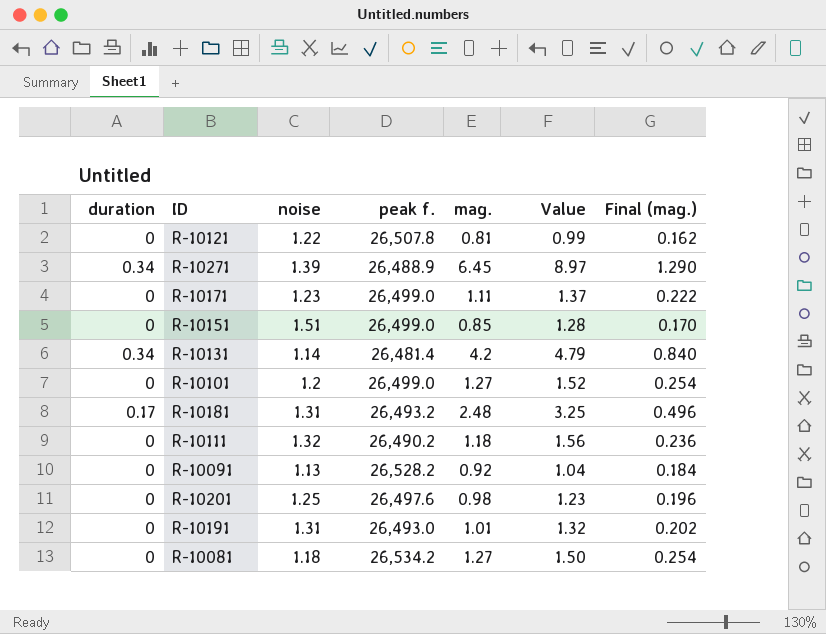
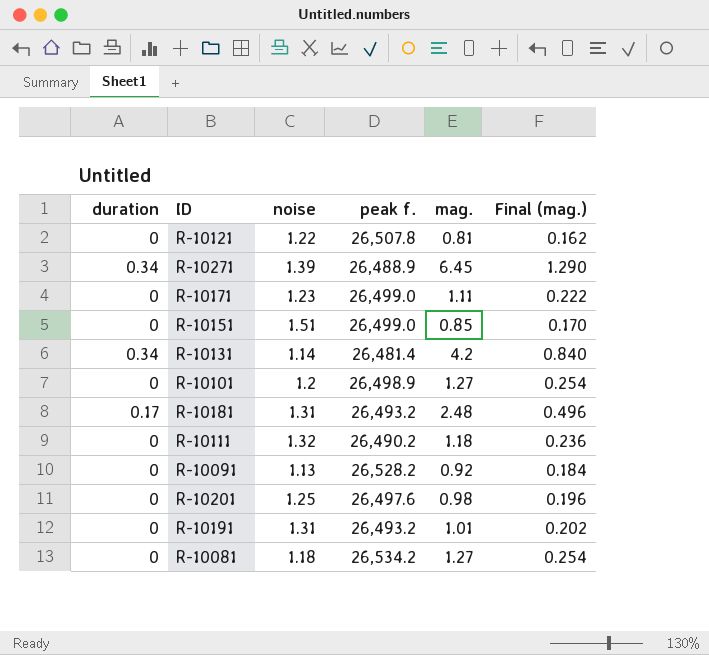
column Value | formula: [noise] * [mag.] -> none
R-10101 | peak f.: 26,499.0 -> 26,498.9
R-10191 | peak f.: 26,493.0 -> 26,493.2

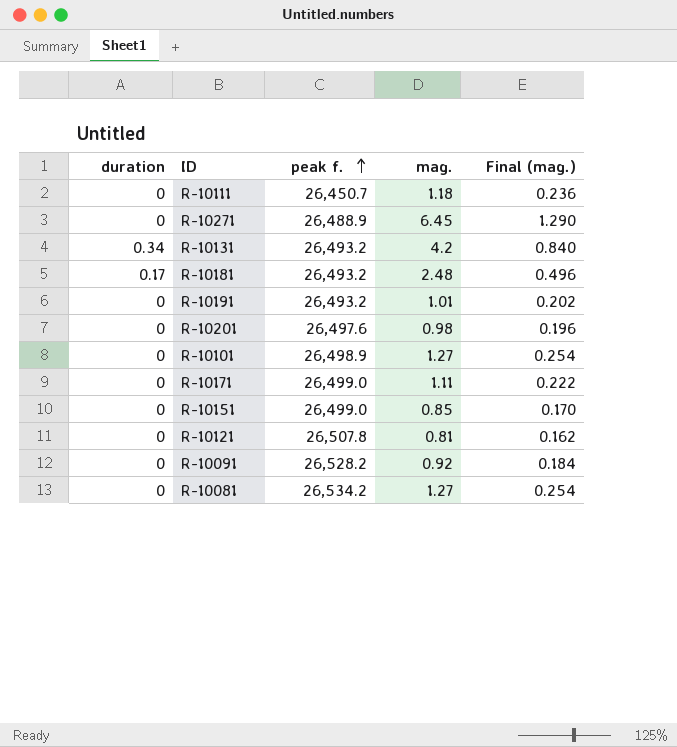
row order: none -> peak f. ascending
column noise | position: 3 -> none
R-10111 | peak f.: 26,490.2 -> 26,450.7
R-10271 | duration: 0.34 -> 0
R-10131 | peak f.: 26,481.4 -> 26,493.2

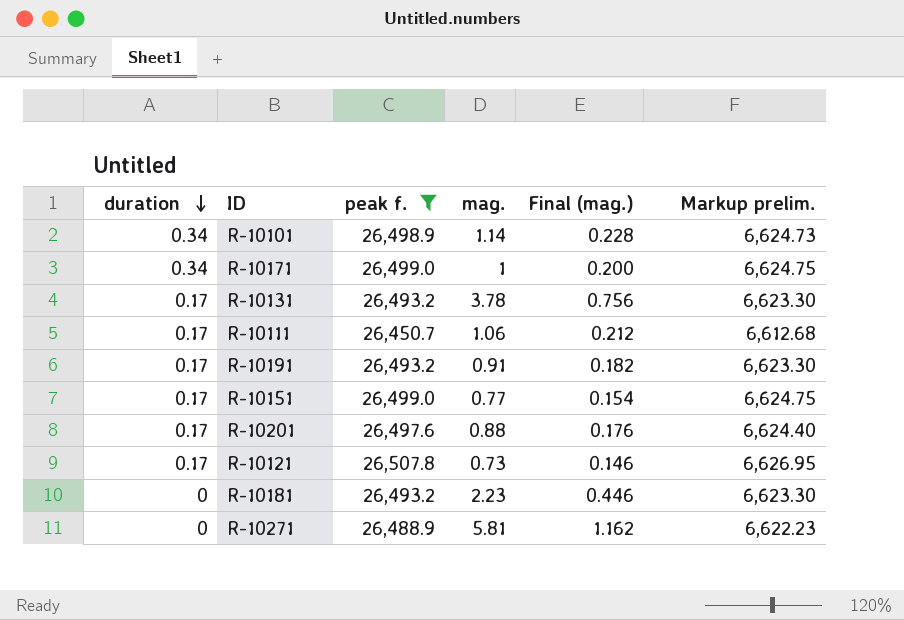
filter: none -> peak f. <= 26,507.8
row order: peak f. ascending -> duration descending
column Markup prelim. | formula: none -> [peak f.] * 0.25
R-10101 | duration: 0 -> 0.34
R-10101 | mag.: 1.27 -> 1.14
R-10101 | Final (mag.): 0.254 -> 0.228
R-10171 | duration: 0 -> 0.34
R-10171 | mag.: 1.11 -> 1
R-10171 | Final (mag.): 0.222 -> 0.200
R-10131 | duration: 0.34 -> 0.17
R-10131 | mag.: 4.2 -> 3.78
R-10131 | Final (mag.): 0.840 -> 0.756
R-10111 | duration: 0 -> 0.17
R-10111 | mag.: 1.18 -> 1.06
R-10111 | Final (mag.): 0.236 -> 0.212
R-10191 | duration: 0 -> 0.17
R-10191 | mag.: 1.01 -> 0.91
R-10191 | Final (mag.): 0.202 -> 0.182
R-10151 | duration: 0 -> 0.17
R-10151 | mag.: 0.85 -> 0.77
R-10151 | Final (mag.): 0.170 -> 0.154
R-10201 | duration: 0 -> 0.17
R-10201 | mag.: 0.98 -> 0.88
R-10201 | Final (mag.): 0.196 -> 0.176
R-10121 | duration: 0 -> 0.17
R-10121 | mag.: 0.81 -> 0.73
R-10121 | Final (mag.): 0.162 -> 0.146
R-10181 | duration: 0.17 -> 0
R-10181 | mag.: 2.48 -> 2.23
R-10181 | Final (mag.): 0.496 -> 0.446
R-10271 | mag.: 6.45 -> 5.81
R-10271 | Final (mag.): 1.290 -> 1.162

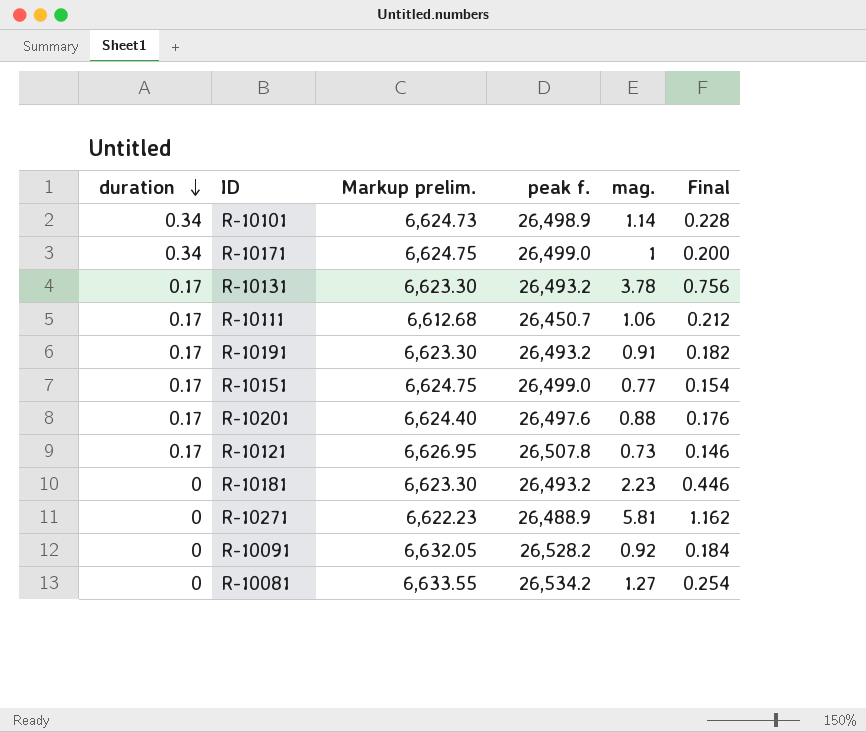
filter: peak f. <= 26,507.8 -> none
column Markup prelim. | position: 6 -> 3
column name: Final (mag.) -> Final

